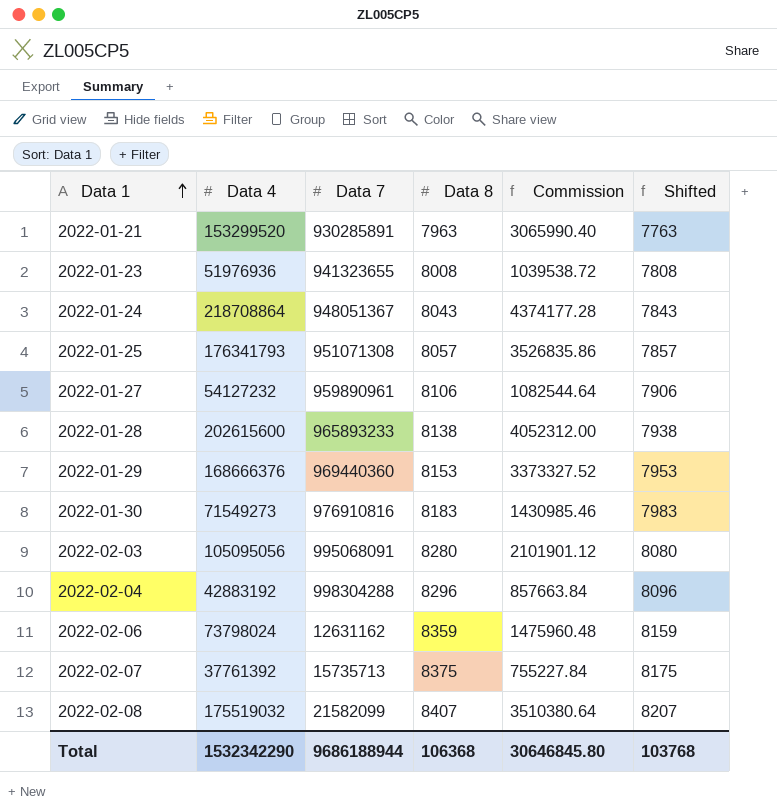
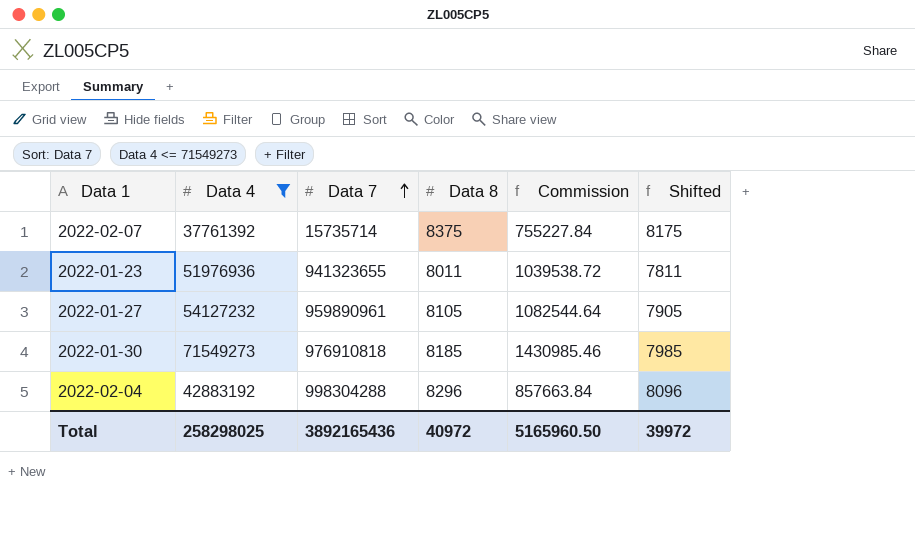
filter: none -> Data 4 <= 71549273
row order: Data 1 ascending -> Data 7 ascending
2022-02-07 | Data 7: 15735713 -> 15735714
2022-01-23 | Data 8: 8008 -> 8011
2022-01-23 | Shifted: 7808 -> 7811
2022-01-27 | Data 8: 8106 -> 8105
2022-01-27 | Shifted: 7906 -> 7905
2022-01-30 | Data 7: 976910816 -> 976910818
2022-01-30 | Data 8: 8183 -> 8185
2022-01-30 | Shifted: 7983 -> 7985
Total | Data 4: 1532342290 -> 258298025
Total | Data 7: 9686188944 -> 3892165436
Total | Data 8: 106368 -> 40972
Total | Commission: 30646845.80 -> 5165960.50
Total | Shifted: 103768 -> 39972

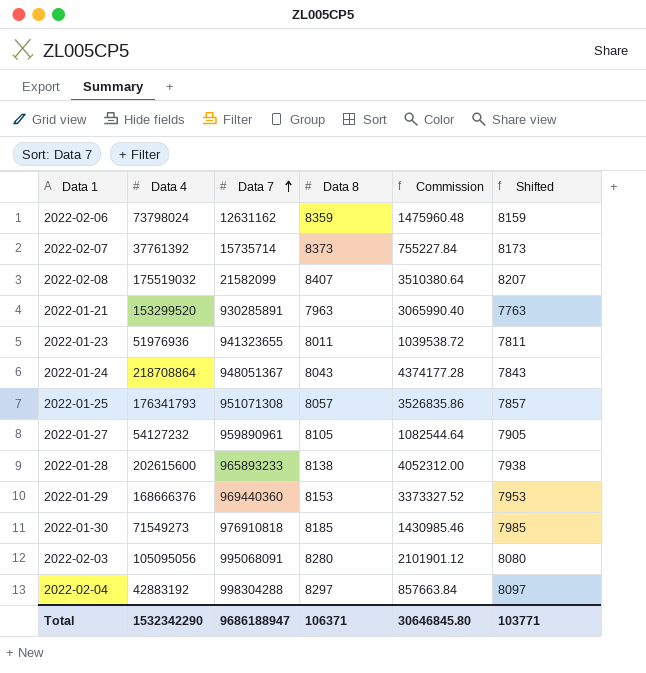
filter: Data 4 <= 71549273 -> none
2022-02-07 | Data 8: 8375 -> 8373
2022-02-07 | Shifted: 8175 -> 8173
2022-02-04 | Data 8: 8296 -> 8297
2022-02-04 | Shifted: 8096 -> 8097
Total | Data 4: 258298025 -> 1532342290
Total | Data 7: 3892165436 -> 9686188947
Total | Data 8: 40972 -> 106371
Total | Commission: 5165960.50 -> 30646845.80
Total | Shifted: 39972 -> 103771

